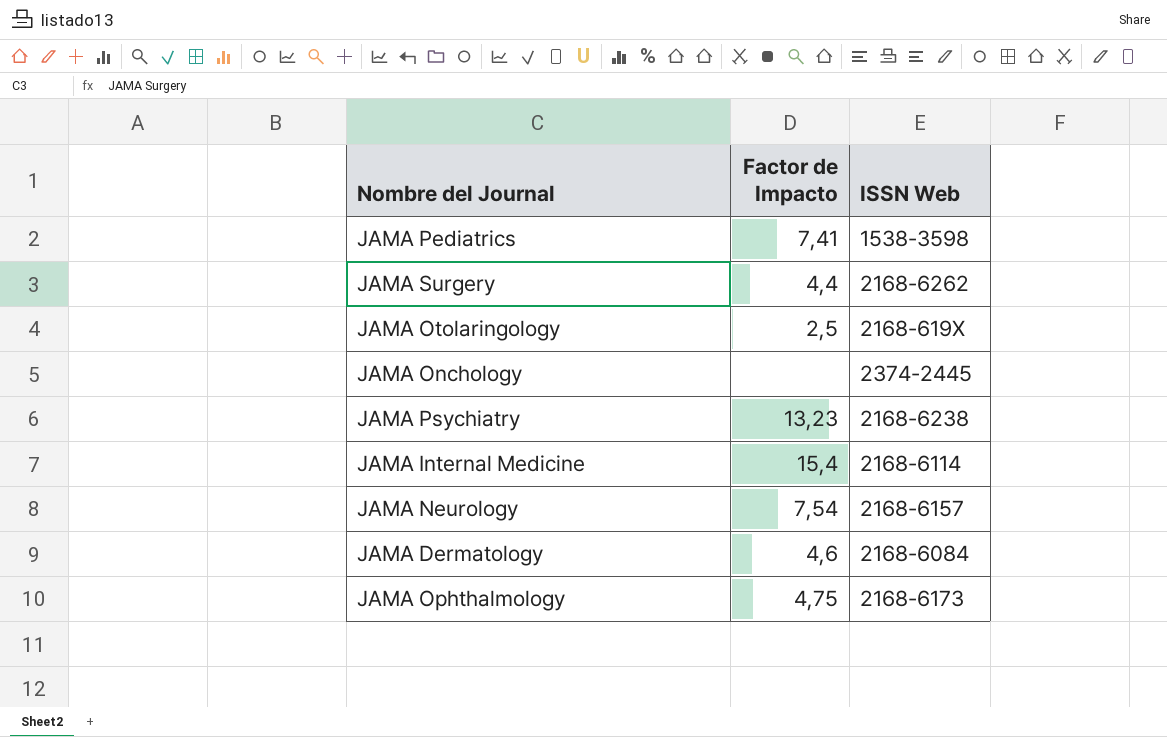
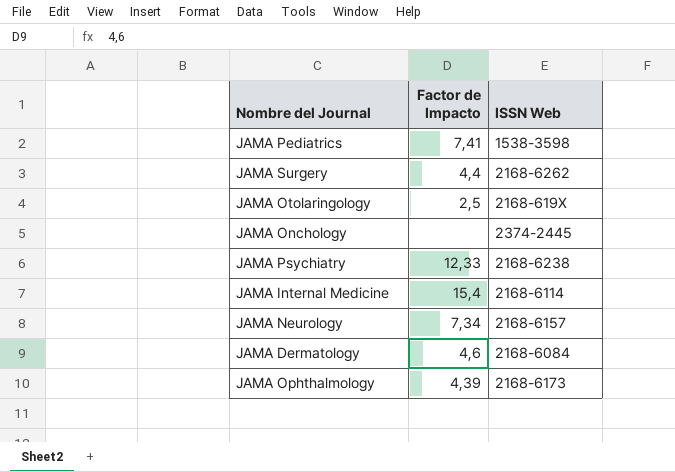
JAMA Psychiatry | Factor de Impacto: 13,23 -> 12,33
JAMA Neurology | Factor de Impacto: 7,54 -> 7,34
JAMA Ophthalmology | Factor de Impacto: 4,75 -> 4,39

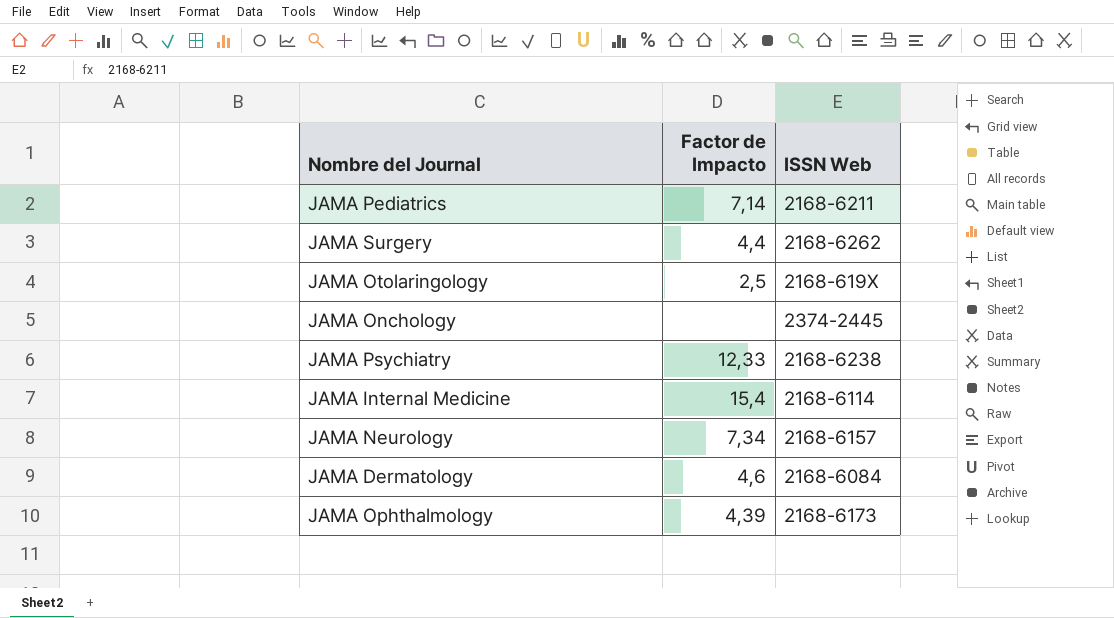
JAMA Pediatrics | Factor de Impacto: 7,41 -> 7,14
JAMA Pediatrics | ISSN Web: 1538-3598 -> 2168-6211

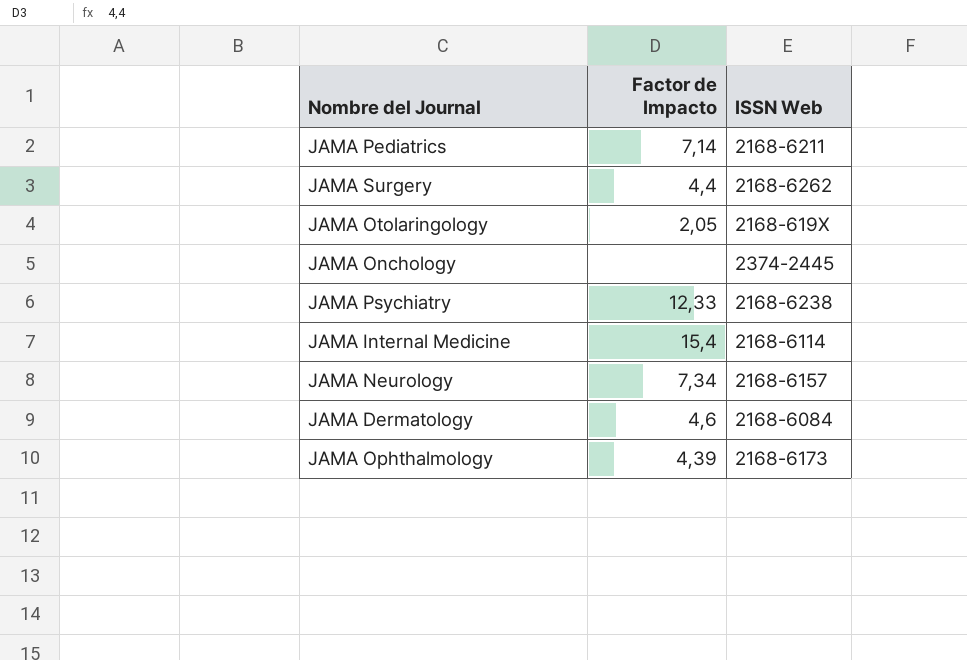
JAMA Otolaringology | Factor de Impacto: 2,5 -> 2,05

